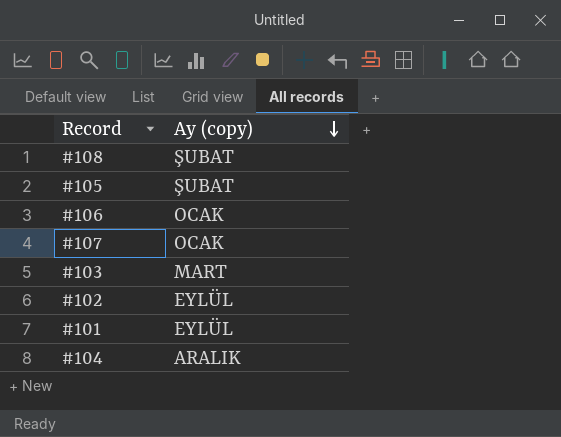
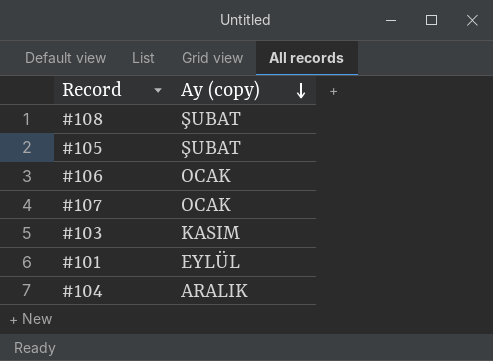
row #102: EYLÜL -> none
#103 | Ay (copy): MART -> KASIM

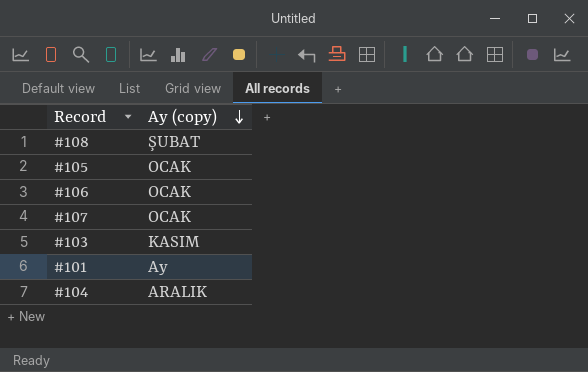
#105 | Ay (copy): ŞUBAT -> OCAK
#101 | Ay (copy): EYLÜL -> Ay

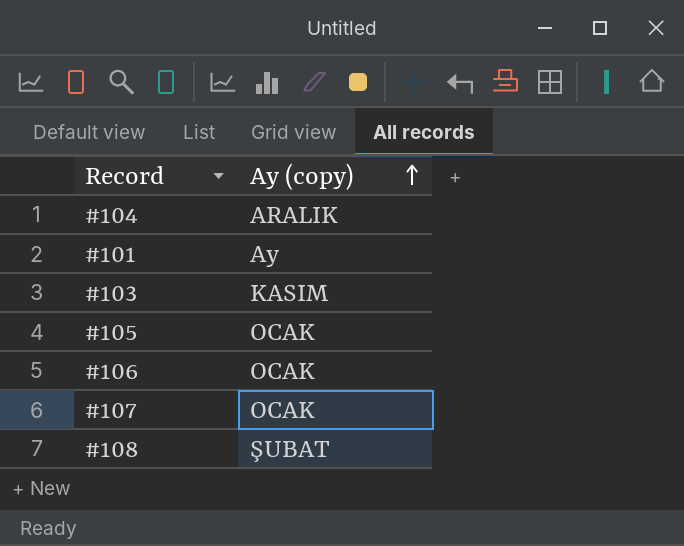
row order: Ay (copy) descending -> Ay (copy) ascending

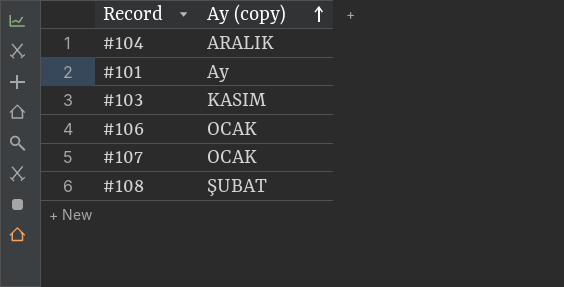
row #105: OCAK -> none

